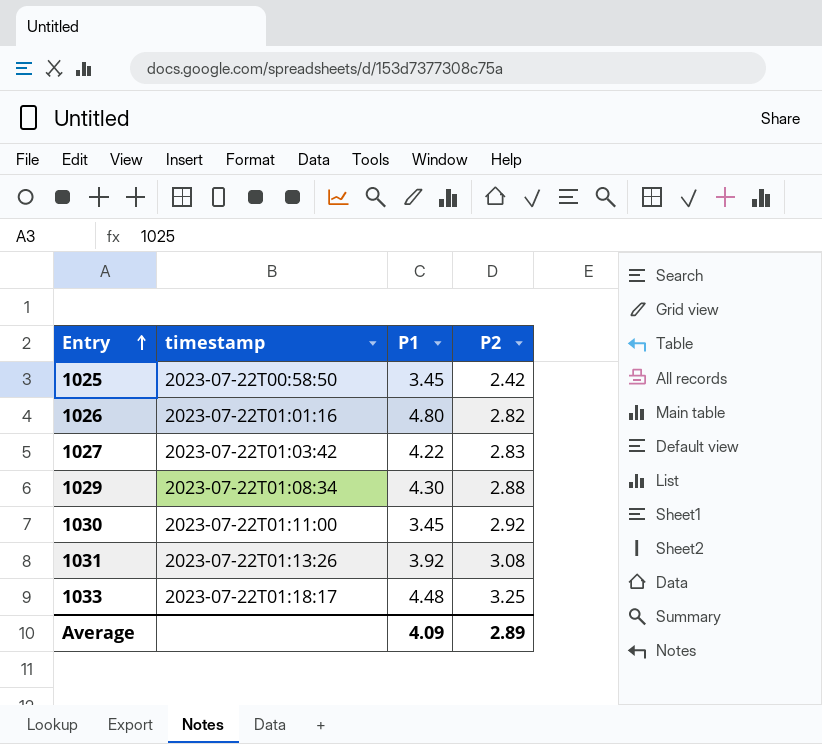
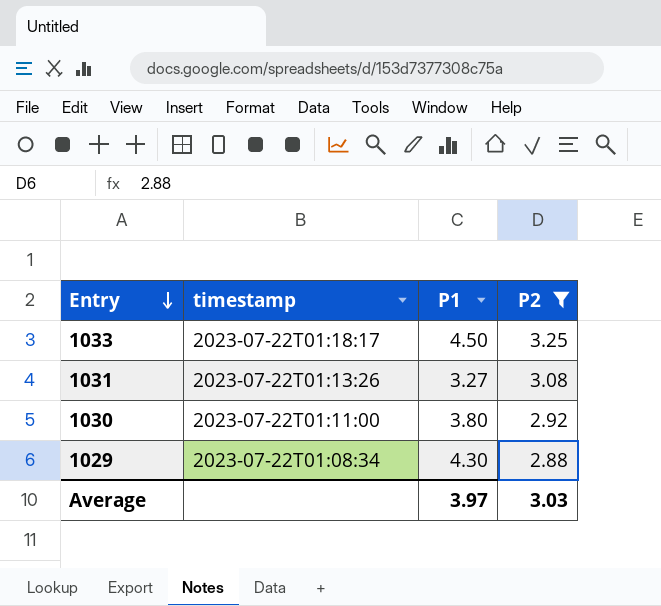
filter: none -> P2 >= 2.88
row order: Entry ascending -> Entry descending
1033 | P1: 4.48 -> 4.50
1031 | P1: 3.92 -> 3.27
1030 | P1: 3.45 -> 3.80
Average | P1: 4.09 -> 3.97
Average | P2: 2.89 -> 3.03

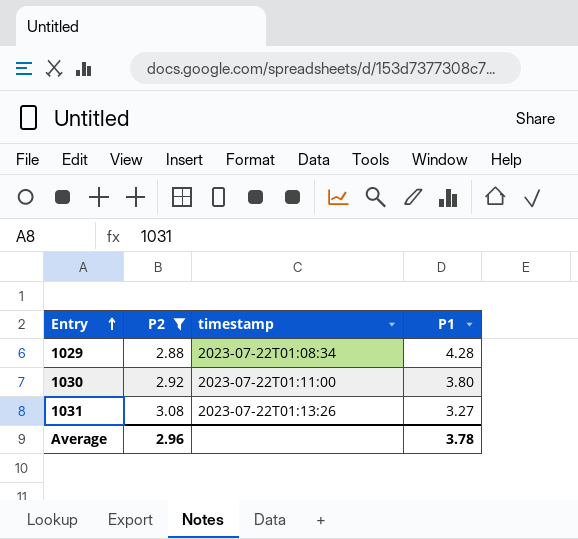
row order: Entry descending -> Entry ascending
column P2 | position: 4 -> 2
row 1033: 2023-07-22T01:18:17 | 4.50 | 3.25 -> none
1029 | P1: 4.30 -> 4.28
Average | P2: 3.03 -> 2.96
Average | P1: 3.97 -> 3.78

